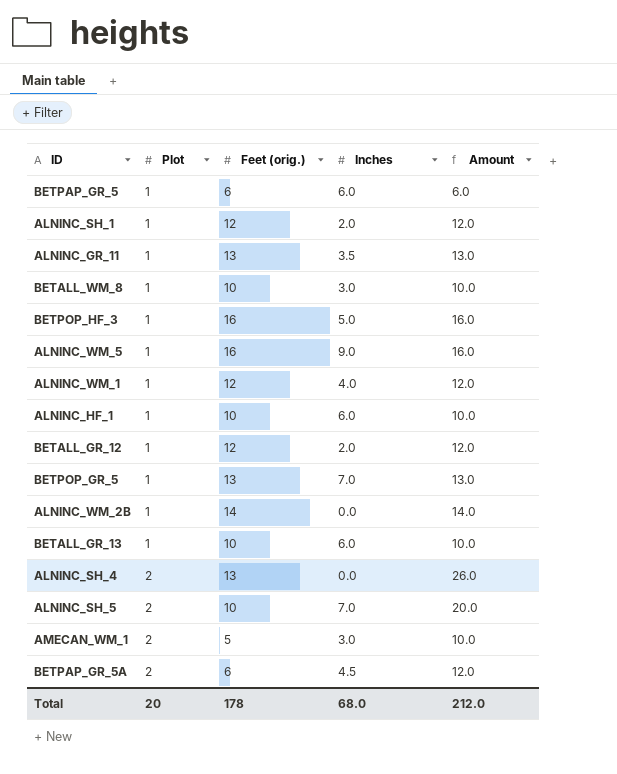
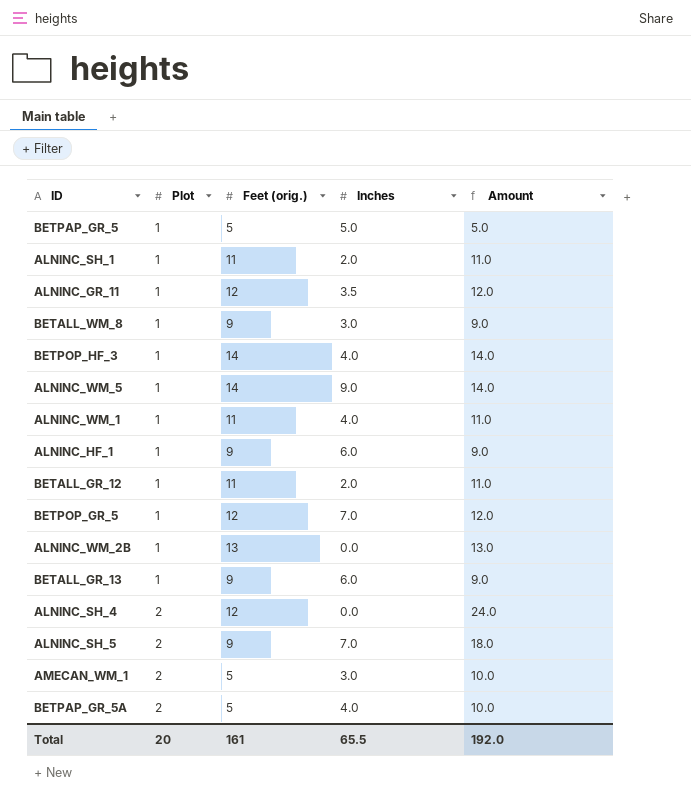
BETPAP_GR_5 | Feet (orig.): 6 -> 5
BETPAP_GR_5 | Inches: 6.0 -> 5.0
BETPAP_GR_5 | Amount: 6.0 -> 5.0
ALNINC_SH_1 | Feet (orig.): 12 -> 11
ALNINC_SH_1 | Amount: 12.0 -> 11.0
ALNINC_GR_11 | Feet (orig.): 13 -> 12
ALNINC_GR_11 | Amount: 13.0 -> 12.0
BETALL_WM_8 | Feet (orig.): 10 -> 9
BETALL_WM_8 | Amount: 10.0 -> 9.0
BETPOP_HF_3 | Feet (orig.): 16 -> 14
BETPOP_HF_3 | Inches: 5.0 -> 4.0
BETPOP_HF_3 | Amount: 16.0 -> 14.0
ALNINC_WM_5 | Feet (orig.): 16 -> 14
ALNINC_WM_5 | Amount: 16.0 -> 14.0
ALNINC_WM_1 | Feet (orig.): 12 -> 11
ALNINC_WM_1 | Amount: 12.0 -> 11.0
ALNINC_HF_1 | Feet (orig.): 10 -> 9
ALNINC_HF_1 | Amount: 10.0 -> 9.0
BETALL_GR_12 | Feet (orig.): 12 -> 11
BETALL_GR_12 | Amount: 12.0 -> 11.0
BETPOP_GR_5 | Feet (orig.): 13 -> 12
BETPOP_GR_5 | Amount: 13.0 -> 12.0
ALNINC_WM_2B | Feet (orig.): 14 -> 13
ALNINC_WM_2B | Amount: 14.0 -> 13.0
BETALL_GR_13 | Feet (orig.): 10 -> 9
BETALL_GR_13 | Amount: 10.0 -> 9.0
ALNINC_SH_4 | Feet (orig.): 13 -> 12
ALNINC_SH_4 | Amount: 26.0 -> 24.0
ALNINC_SH_5 | Feet (orig.): 10 -> 9
ALNINC_SH_5 | Amount: 20.0 -> 18.0
BETPAP_GR_5A | Feet (orig.): 6 -> 5
BETPAP_GR_5A | Inches: 4.5 -> 4.0
BETPAP_GR_5A | Amount: 12.0 -> 10.0
Total | Feet (orig.): 178 -> 161
Total | Inches: 68.0 -> 65.5
Total | Amount: 212.0 -> 192.0

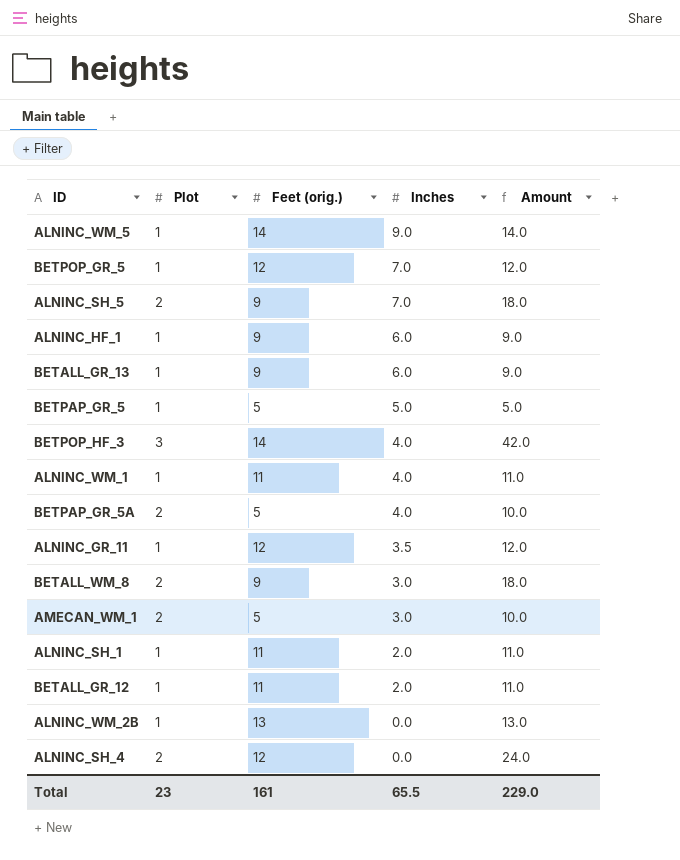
row order: Plot ascending -> Inches descending
BETPOP_HF_3 | Plot: 1 -> 3
BETPOP_HF_3 | Amount: 14.0 -> 42.0
BETALL_WM_8 | Plot: 1 -> 2
BETALL_WM_8 | Amount: 9.0 -> 18.0
Total | Plot: 20 -> 23
Total | Amount: 192.0 -> 229.0

